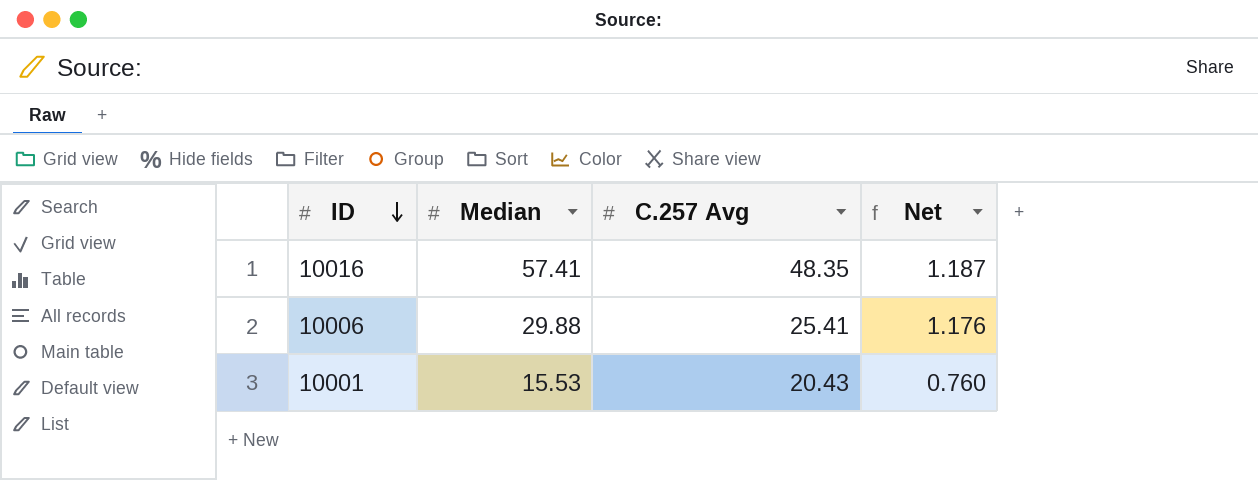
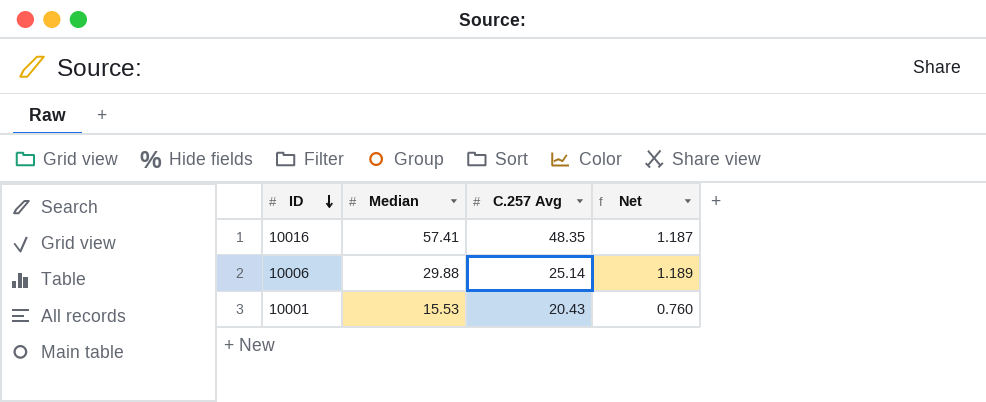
10006 | C.257 Avg: 25.41 -> 25.14
10006 | Net: 1.176 -> 1.189

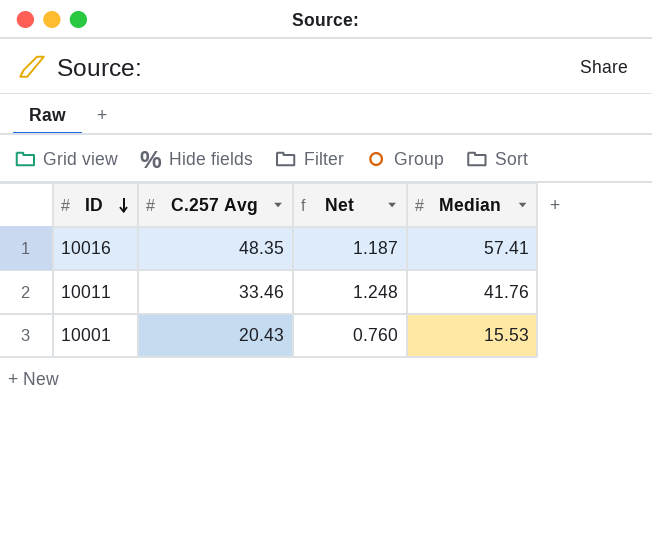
column Median | position: 2 -> 4
row 10006: 29.88 | 25.14 | 1.189 -> none
row 10011: none -> 33.46 | 1.248 | 41.76

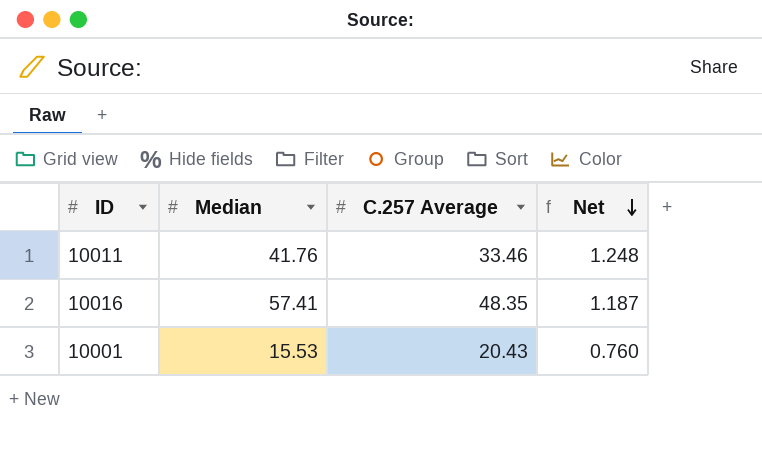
row order: ID descending -> Net descending
column Median | position: 4 -> 2
column name: C.257 Avg -> C.257 Average

